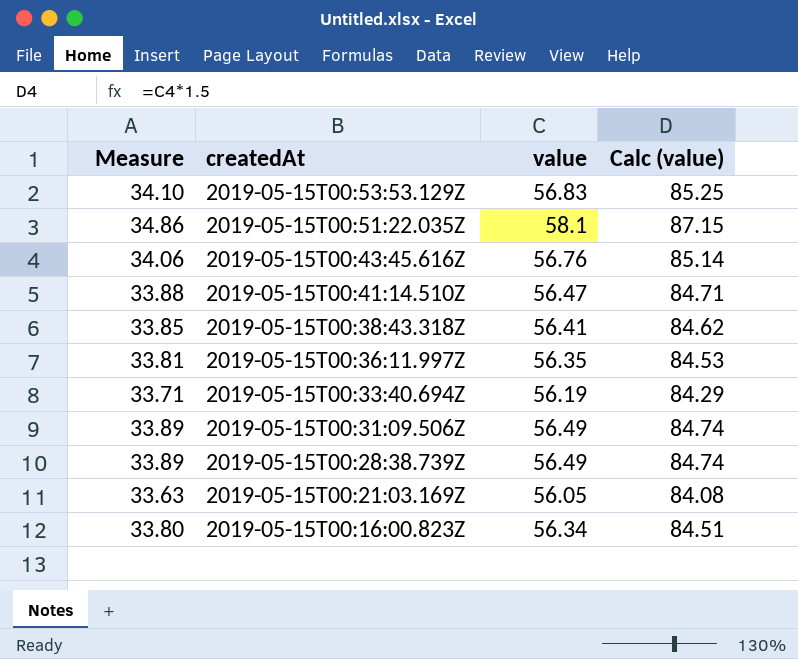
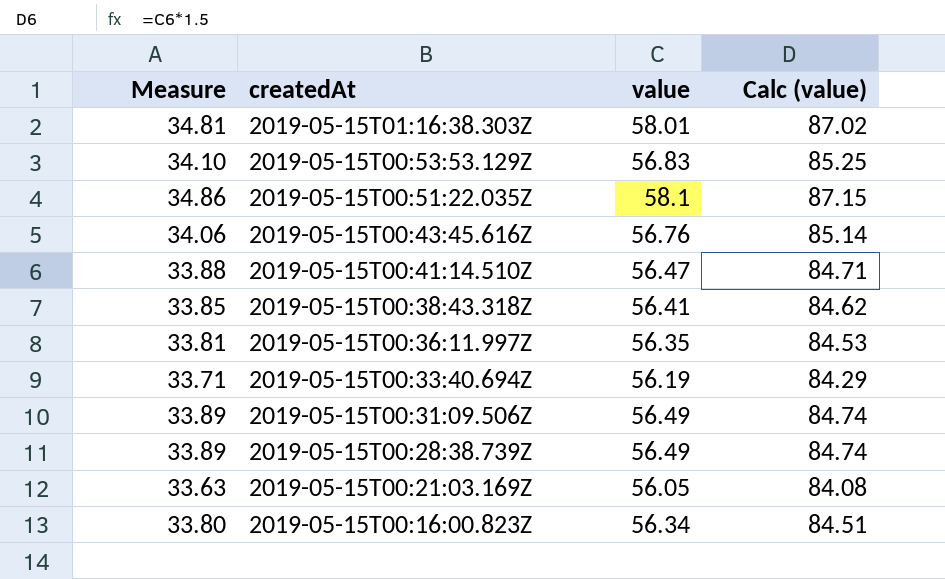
row 2019-05-15T01:16:38.303Z: none -> 34.81 | 58.01 | 87.02

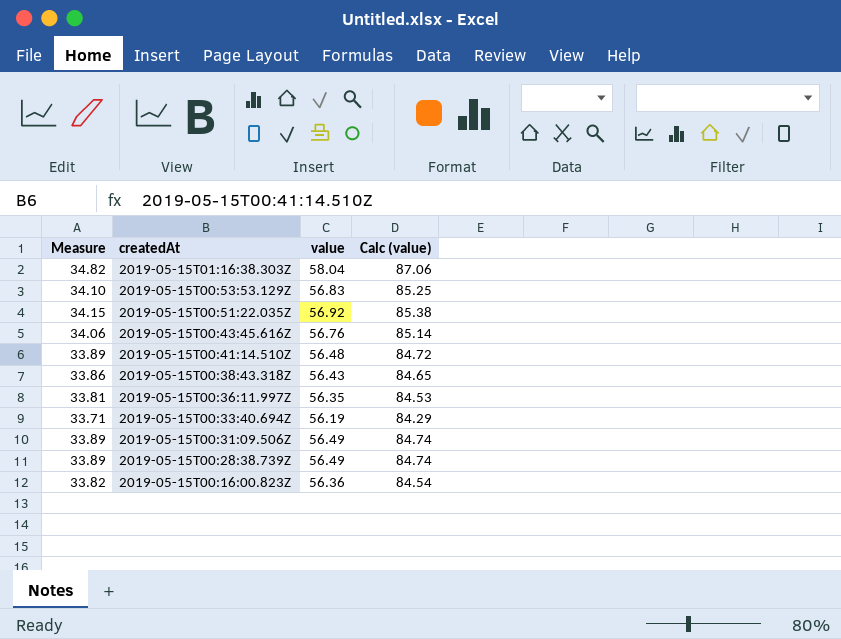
row 2019-05-15T00:21:03.169Z: 33.63 | 56.05 | 84.08 -> none
2019-05-15T01:16:38.303Z | Measure: 34.81 -> 34.82
2019-05-15T01:16:38.303Z | value: 58.01 -> 58.04
2019-05-15T01:16:38.303Z | Calc (value): 87.02 -> 87.06
2019-05-15T00:51:22.035Z | Measure: 34.86 -> 34.15
2019-05-15T00:51:22.035Z | value: 58.1 -> 56.92
2019-05-15T00:51:22.035Z | Calc (value): 87.15 -> 85.38
2019-05-15T00:41:14.510Z | Measure: 33.88 -> 33.89
2019-05-15T00:41:14.510Z | value: 56.47 -> 56.48
2019-05-15T00:41:14.510Z | Calc (value): 84.71 -> 84.72
2019-05-15T00:38:43.318Z | Measure: 33.85 -> 33.86
2019-05-15T00:38:43.318Z | value: 56.41 -> 56.43
2019-05-15T00:38:43.318Z | Calc (value): 84.62 -> 84.65
2019-05-15T00:16:00.823Z | Measure: 33.80 -> 33.82
2019-05-15T00:16:00.823Z | value: 56.34 -> 56.36
2019-05-15T00:16:00.823Z | Calc (value): 84.51 -> 84.54

